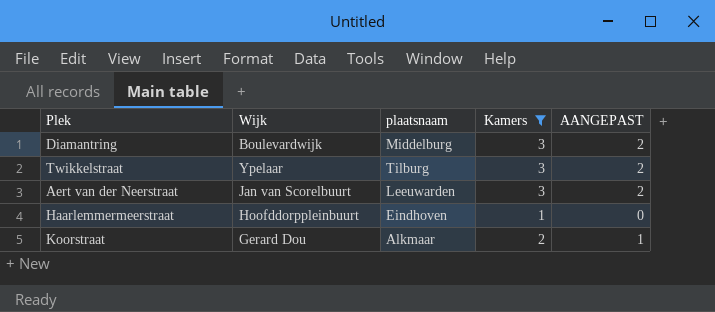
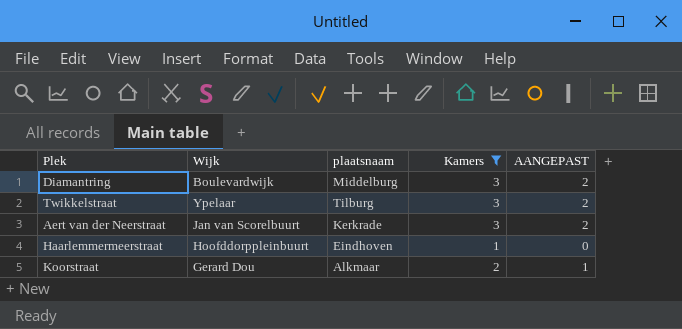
Aert van der Neerstraat | plaatsnaam: Leeuwarden -> Kerkrade

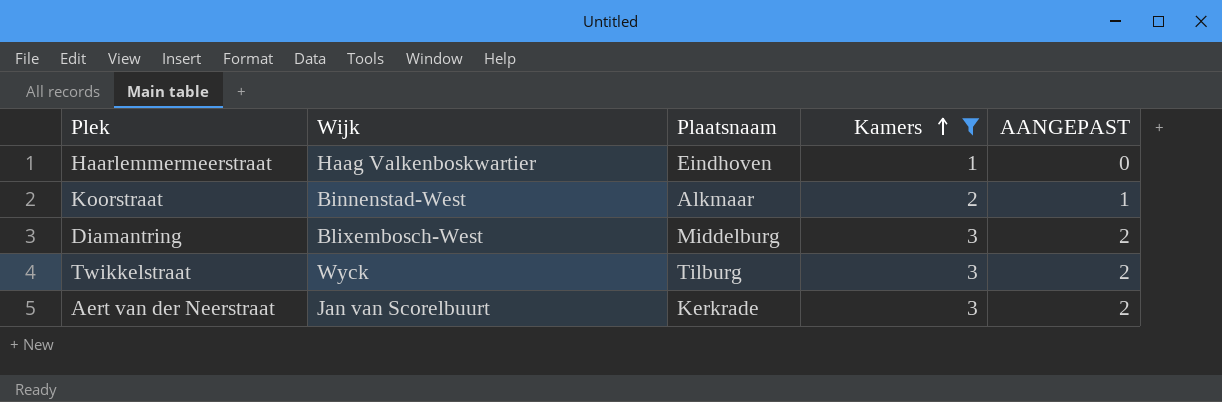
row order: none -> Kamers ascending
column name: plaatsnaam -> Plaatsnaam
Haarlemmermeerstraat | Wijk: Hoofddorppleinbuurt -> Haag Valkenboskwartier
Koorstraat | Wijk: Gerard Dou -> Binnenstad-West
Diamantring | Wijk: Boulevardwijk -> Blixembosch-West
Twikkelstraat | Wijk: Ypelaar -> Wyck

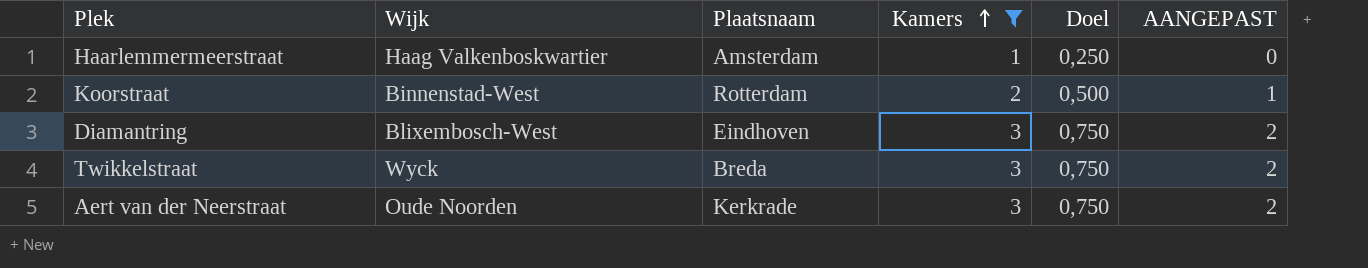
column Doel | formula: none -> [Kamers] * 0,25
Haarlemmermeerstraat | Plaatsnaam: Eindhoven -> Amsterdam
Koorstraat | Plaatsnaam: Alkmaar -> Rotterdam
Diamantring | Plaatsnaam: Middelburg -> Eindhoven
Twikkelstraat | Plaatsnaam: Tilburg -> Breda
Aert van der Neerstraat | Wijk: Jan van Scorelbuurt -> Oude Noorden

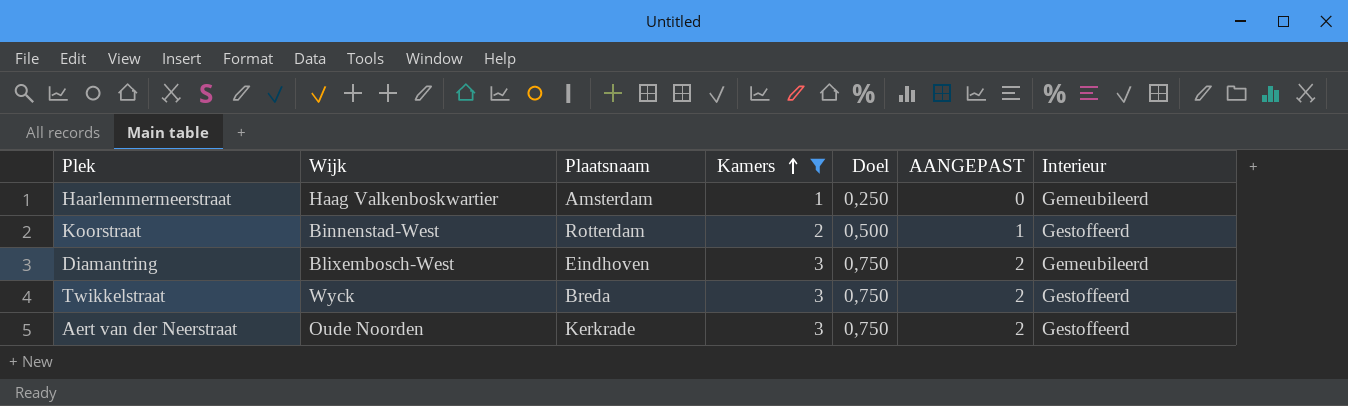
column Interieur | position: none -> 7

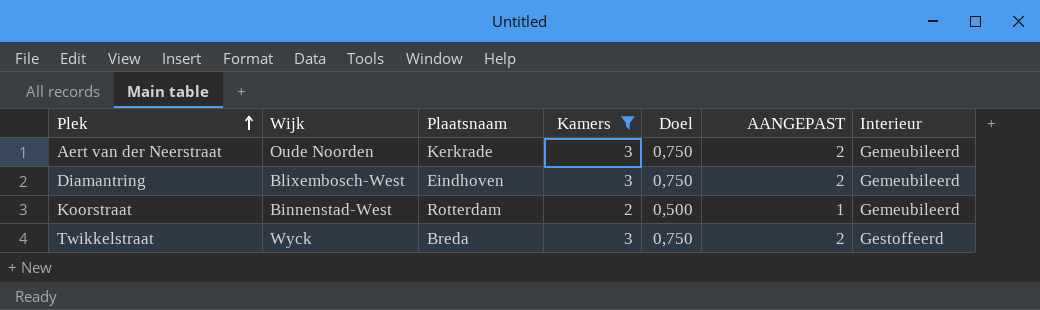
row order: Kamers ascending -> Plek ascending
row Haarlemmermeerstraat: Haag Valkenboskwartier | Amsterdam | 1 | 0,250 | 0 | Gemeubileerd -> none
Aert van der Neerstraat | Interieur: Gestoffeerd -> Gemeubileerd
Koorstraat | Interieur: Gestoffeerd -> Gemeubileerd

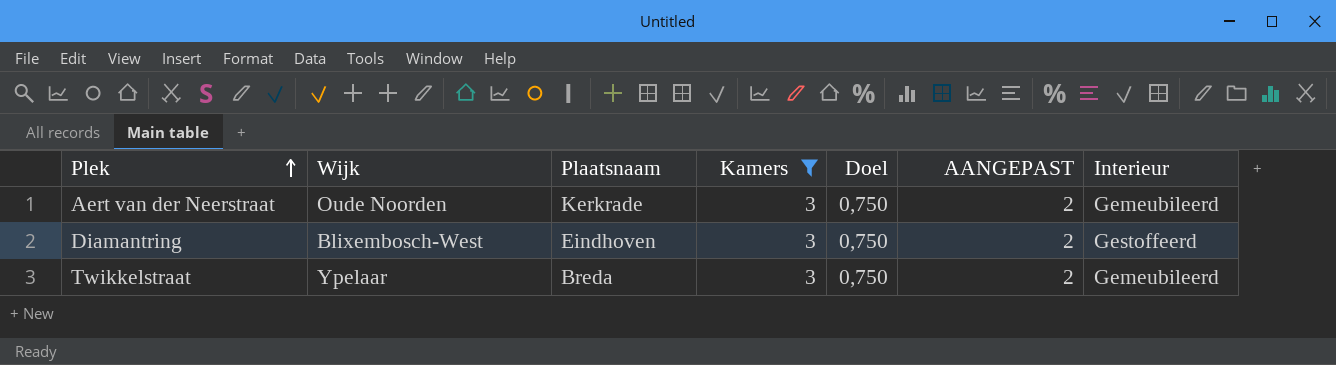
row Koorstraat: Binnenstad-West | Rotterdam | 2 | 0,500 | 1 | Gemeubileerd -> none
Diamantring | Interieur: Gemeubileerd -> Gestoffeerd
Twikkelstraat | Wijk: Wyck -> Ypelaar
Twikkelstraat | Interieur: Gestoffeerd -> Gemeubileerd

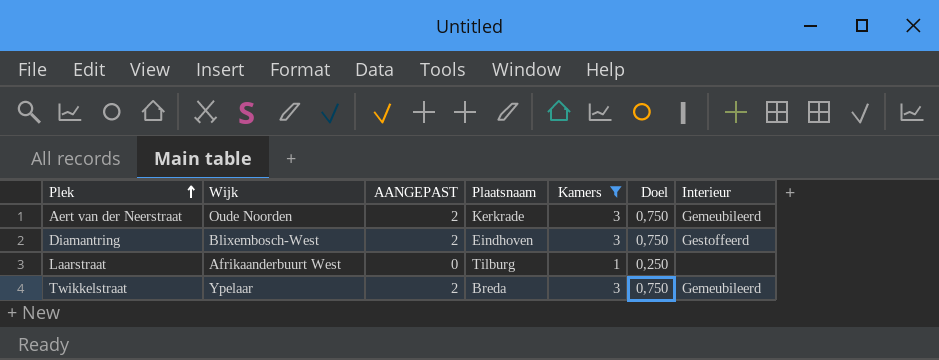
column AANGEPAST | position: 6 -> 3
row Laarstraat: none -> Afrikaanderbuurt West | 0 | Tilburg | 1 | 0,250 | none

